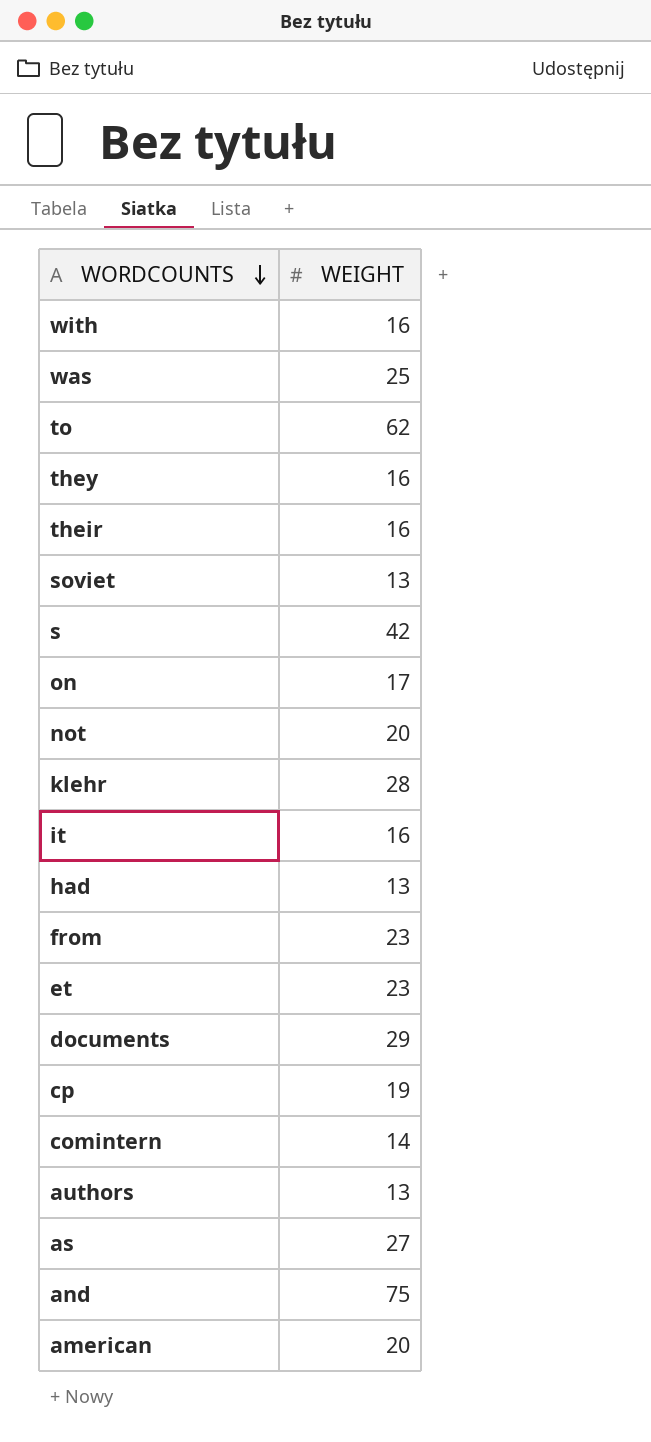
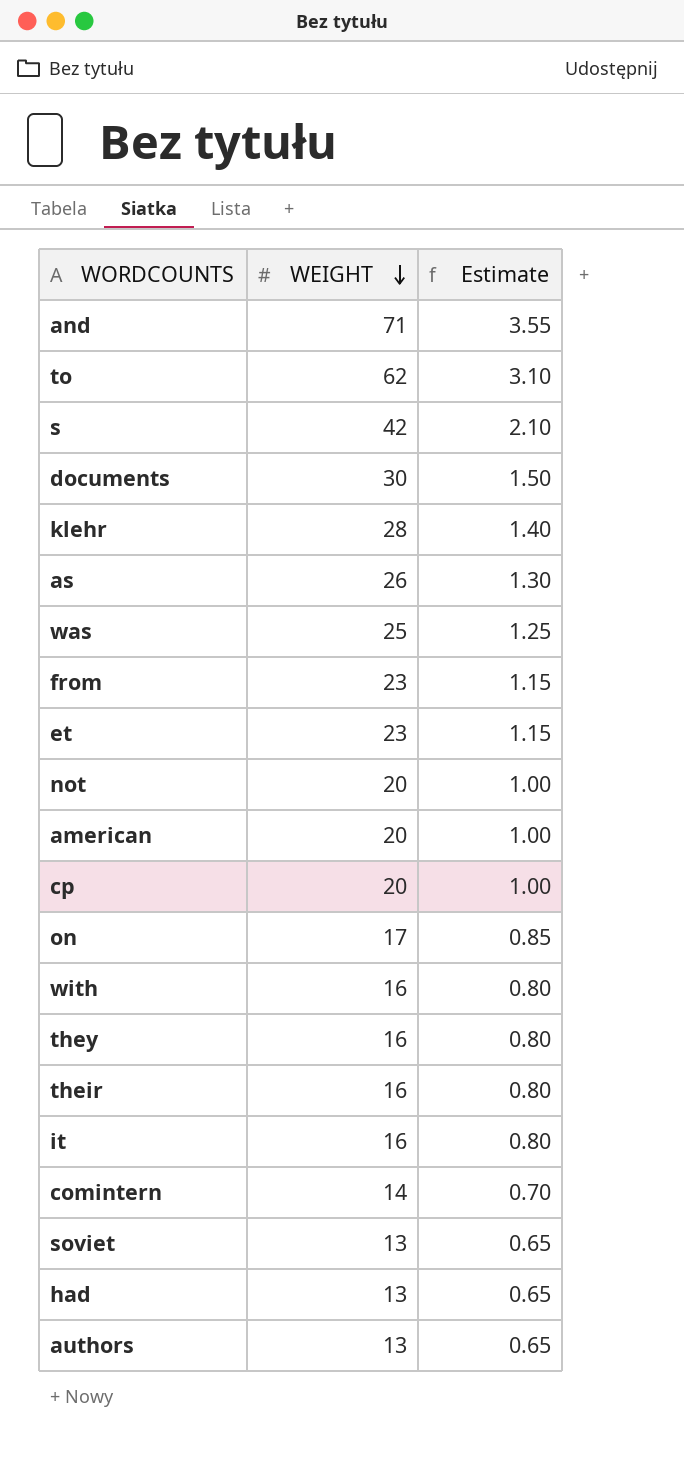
row order: WORDCOUNTS descending -> WEIGHT descending
column Estimate | formula: none -> [WEIGHT] * 0.05
and | WEIGHT: 75 -> 71
documents | WEIGHT: 29 -> 30
as | WEIGHT: 27 -> 26
cp | WEIGHT: 19 -> 20

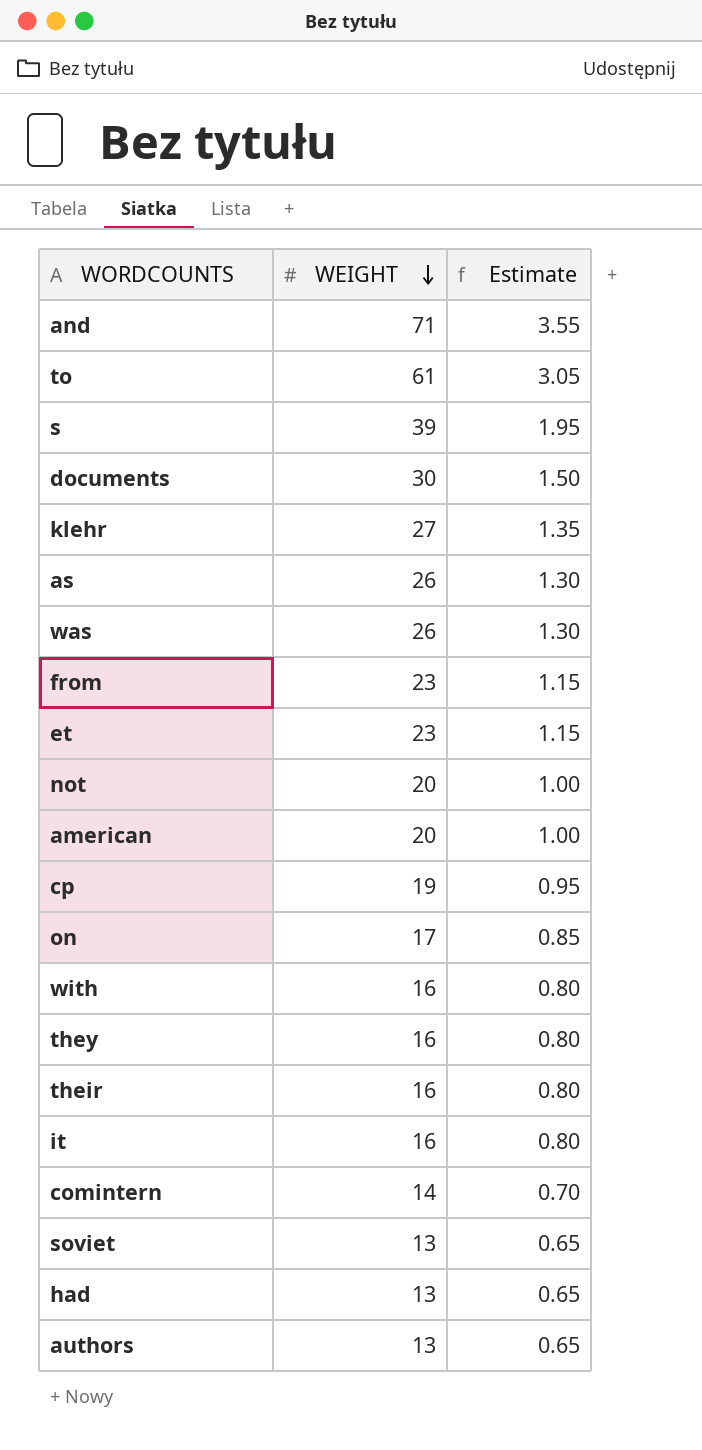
to | WEIGHT: 62 -> 61
to | Estimate: 3.10 -> 3.05
s | WEIGHT: 42 -> 39
s | Estimate: 2.10 -> 1.95
klehr | WEIGHT: 28 -> 27
klehr | Estimate: 1.40 -> 1.35
was | WEIGHT: 25 -> 26
was | Estimate: 1.25 -> 1.30
cp | WEIGHT: 20 -> 19
cp | Estimate: 1.00 -> 0.95

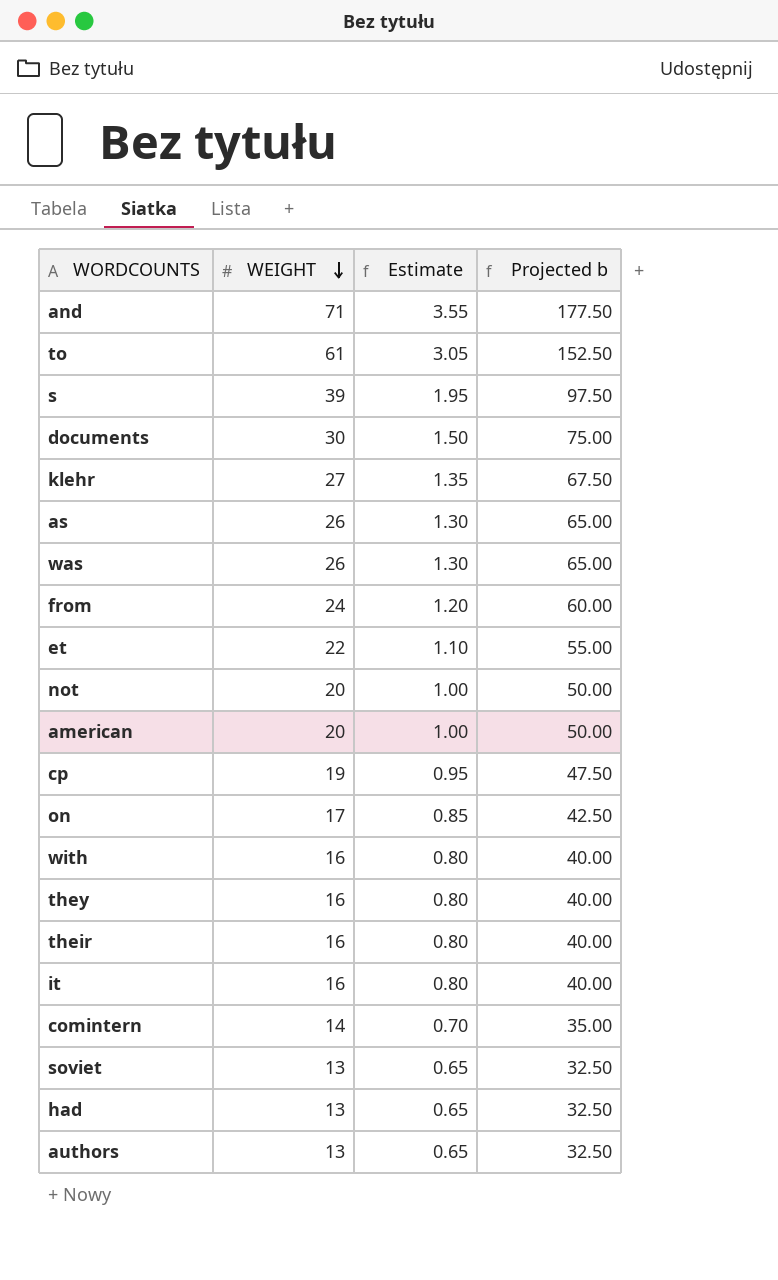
column Projected b | formula: none -> [WEIGHT] * 2.5
from | WEIGHT: 23 -> 24
from | Estimate: 1.15 -> 1.20
et | WEIGHT: 23 -> 22
et | Estimate: 1.15 -> 1.10

